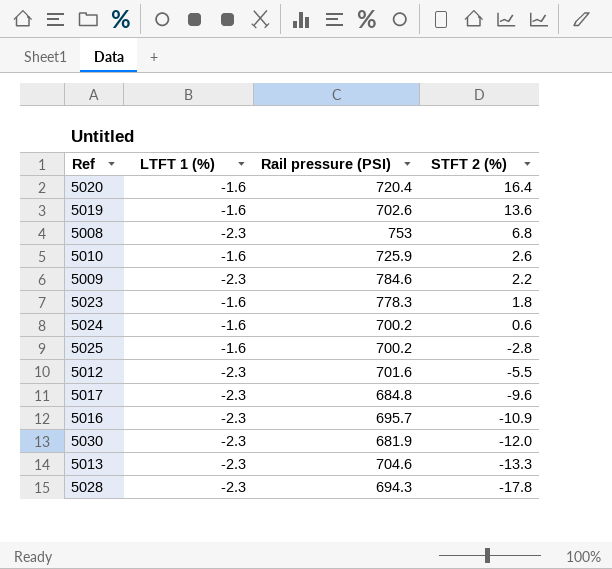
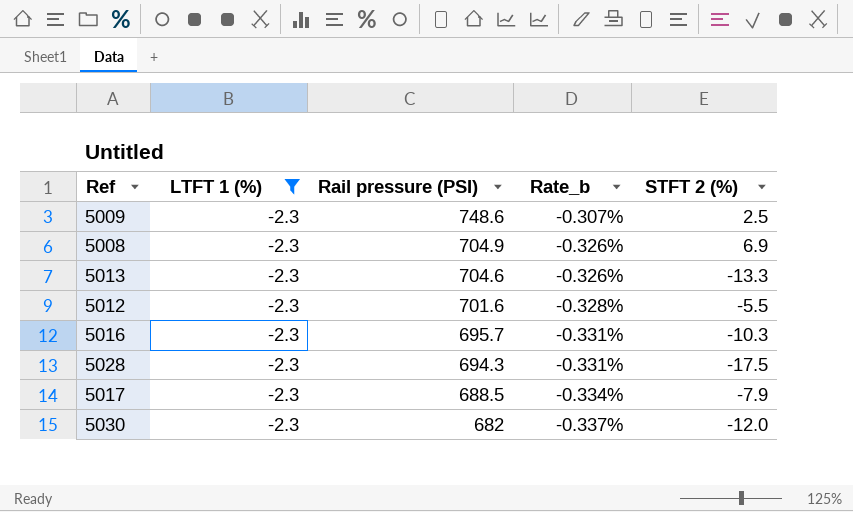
filter: none -> LTFT 1 (%) = -2.3
row order: STFT 2 (%) descending -> Rail pressure (PSI) descending
column Rate_b | formula: none -> [LTFT 1 (%)] / [Rail pressure (PSI)]
5009 | Rail pressure (PSI): 784.6 -> 748.6
5009 | STFT 2 (%): 2.2 -> 2.5
5008 | Rail pressure (PSI): 753 -> 704.9
5008 | STFT 2 (%): 6.8 -> 6.9
5016 | STFT 2 (%): -10.9 -> -10.3
5028 | STFT 2 (%): -17.8 -> -17.5
5017 | Rail pressure (PSI): 684.8 -> 688.5
5017 | STFT 2 (%): -9.6 -> -7.9
5030 | Rail pressure (PSI): 681.9 -> 682

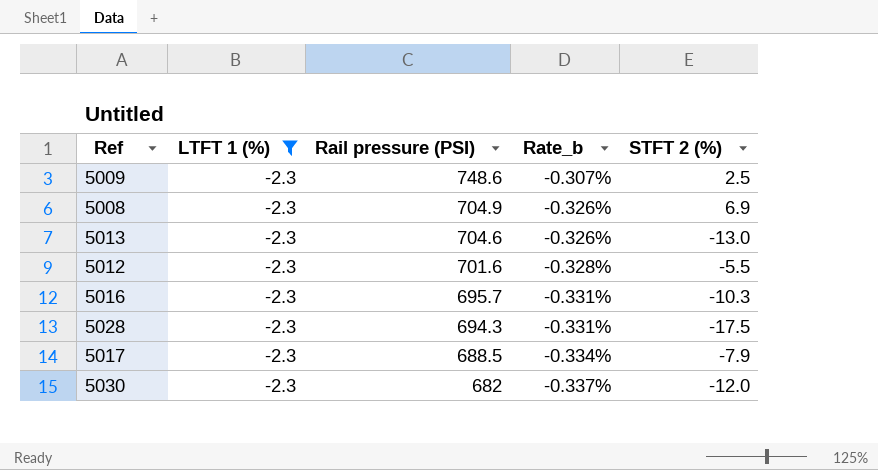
5013 | STFT 2 (%): -13.3 -> -13.0

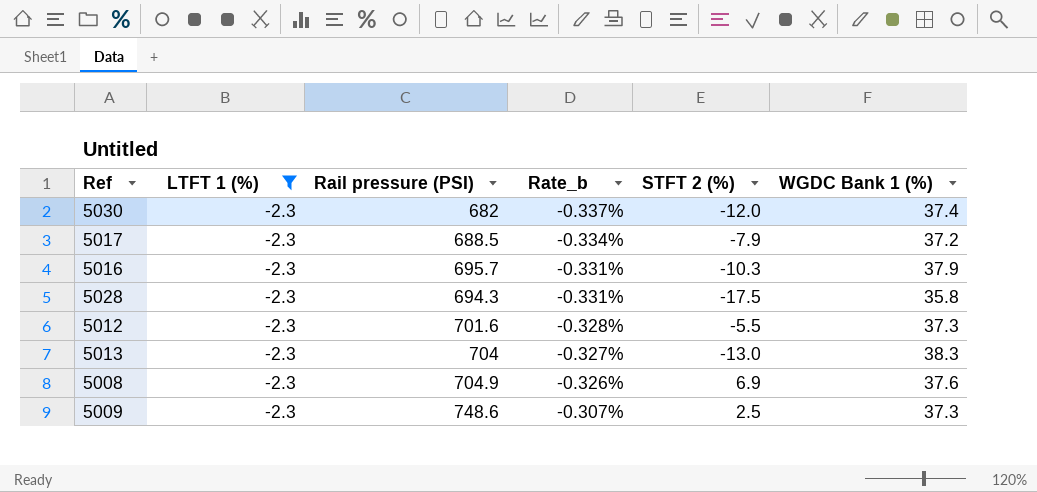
row order: Rail pressure (PSI) descending -> Rate_b ascending
column WGDC Bank 1 (%) | position: none -> 6
5013 | Rail pressure (PSI): 704.6 -> 704
5013 | Rate_b: -0.326% -> -0.327%

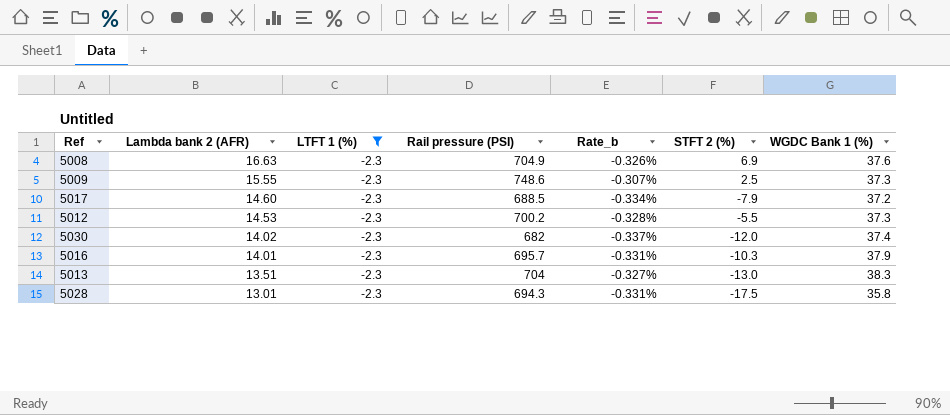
row order: Rate_b ascending -> Lambda bank 2 (AFR) descending
column Lambda bank 2 (AFR) | position: none -> 2
5012 | Rail pressure (PSI): 701.6 -> 700.2

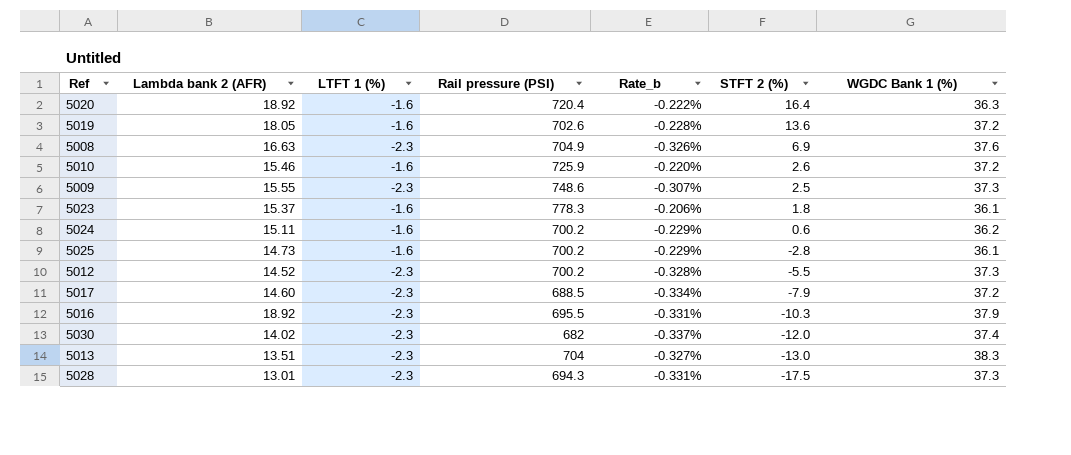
filter: LTFT 1 (%) = -2.3 -> none
row order: Lambda bank 2 (AFR) descending -> STFT 2 (%) descending
5012 | Lambda bank 2 (AFR): 14.53 -> 14.52
5016 | Lambda bank 2 (AFR): 14.01 -> 18.92
5016 | Rail pressure (PSI): 695.7 -> 695.5
5028 | WGDC Bank 1 (%): 35.8 -> 37.3

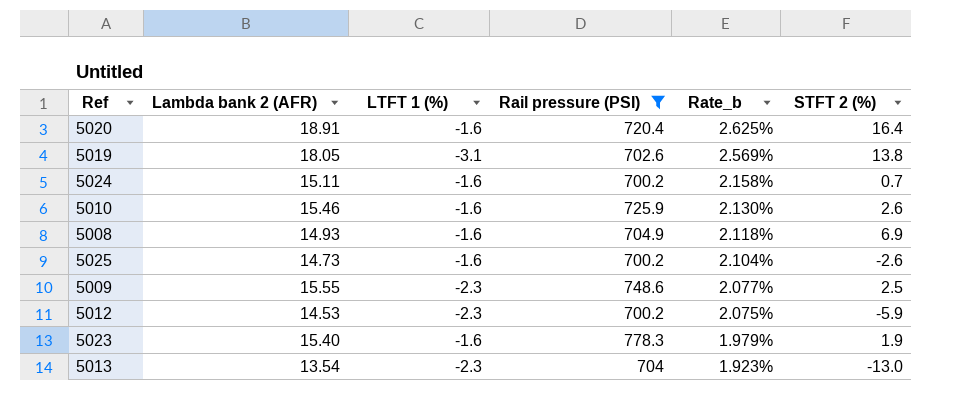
filter: none -> Rail pressure (PSI) >= 700.2
row order: STFT 2 (%) descending -> Rate_b descending
column WGDC Bank 1 (%) | position: 7 -> none
column Rate_b | formula: [LTFT 1 (%)] / [Rail pressure (PSI)] -> [Lambda bank 2 (AFR)] / [Rail pressure (PSI)]
5020 | Lambda bank 2 (AFR): 18.92 -> 18.91
5019 | LTFT 1 (%): -1.6 -> -3.1
5019 | STFT 2 (%): 13.6 -> 13.8
5024 | STFT 2 (%): 0.6 -> 0.7
5008 | Lambda bank 2 (AFR): 16.63 -> 14.93
5008 | LTFT 1 (%): -2.3 -> -1.6
5025 | STFT 2 (%): -2.8 -> -2.6
5012 | Lambda bank 2 (AFR): 14.52 -> 14.53
5012 | STFT 2 (%): -5.5 -> -5.9
5023 | Lambda bank 2 (AFR): 15.37 -> 15.40
5023 | STFT 2 (%): 1.8 -> 1.9
5013 | Lambda bank 2 (AFR): 13.51 -> 13.54

